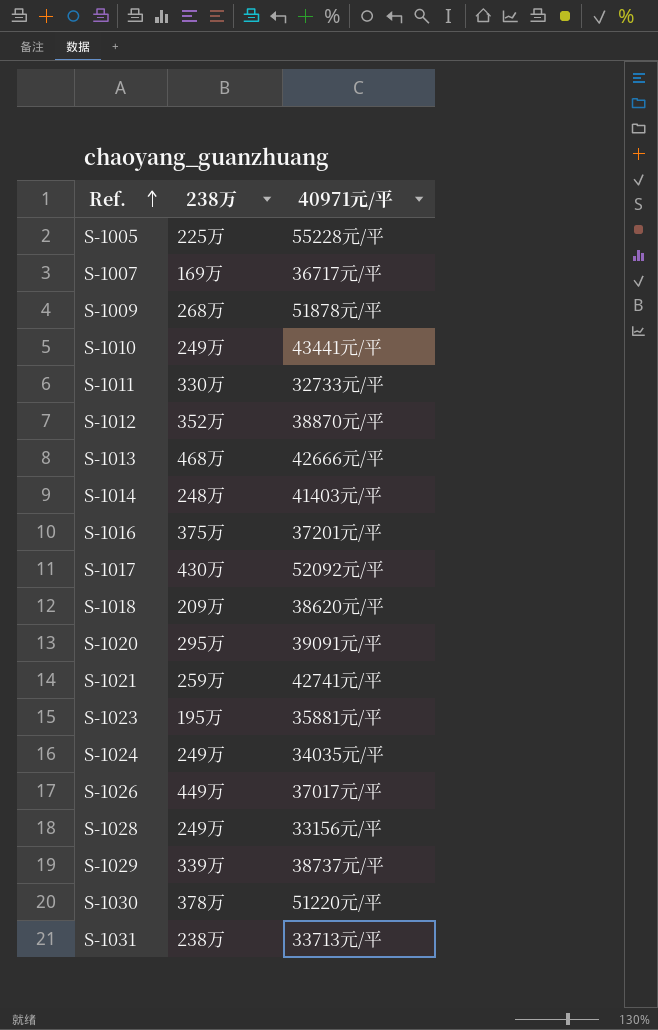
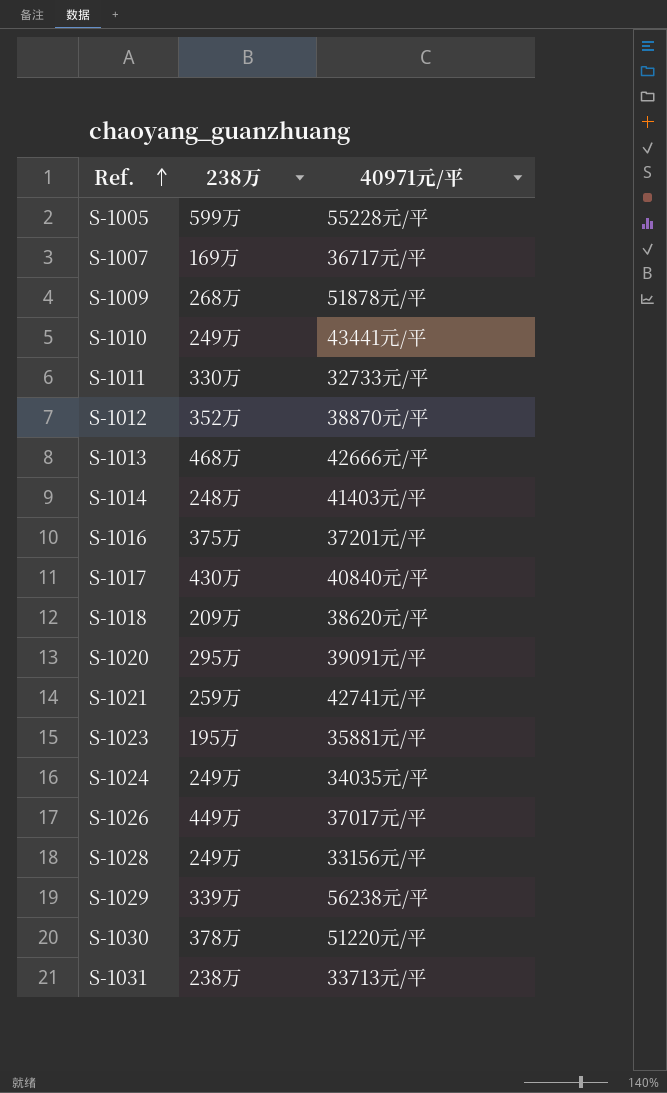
S-1005 | 238万: 225万 -> 599万
S-1017 | 40971元/平: 52092元/平 -> 40840元/平
S-1029 | 40971元/平: 38737元/平 -> 56238元/平

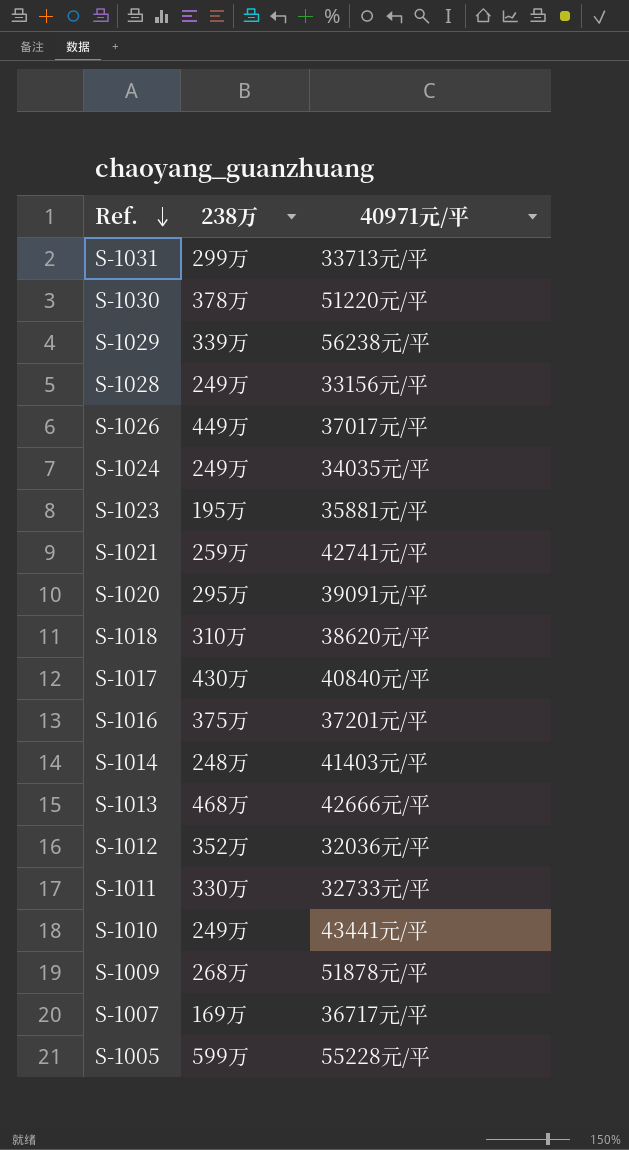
row order: Ref. ascending -> Ref. descending
S-1031 | 238万: 238万 -> 299万
S-1018 | 238万: 209万 -> 310万
S-1012 | 40971元/平: 38870元/平 -> 32036元/平

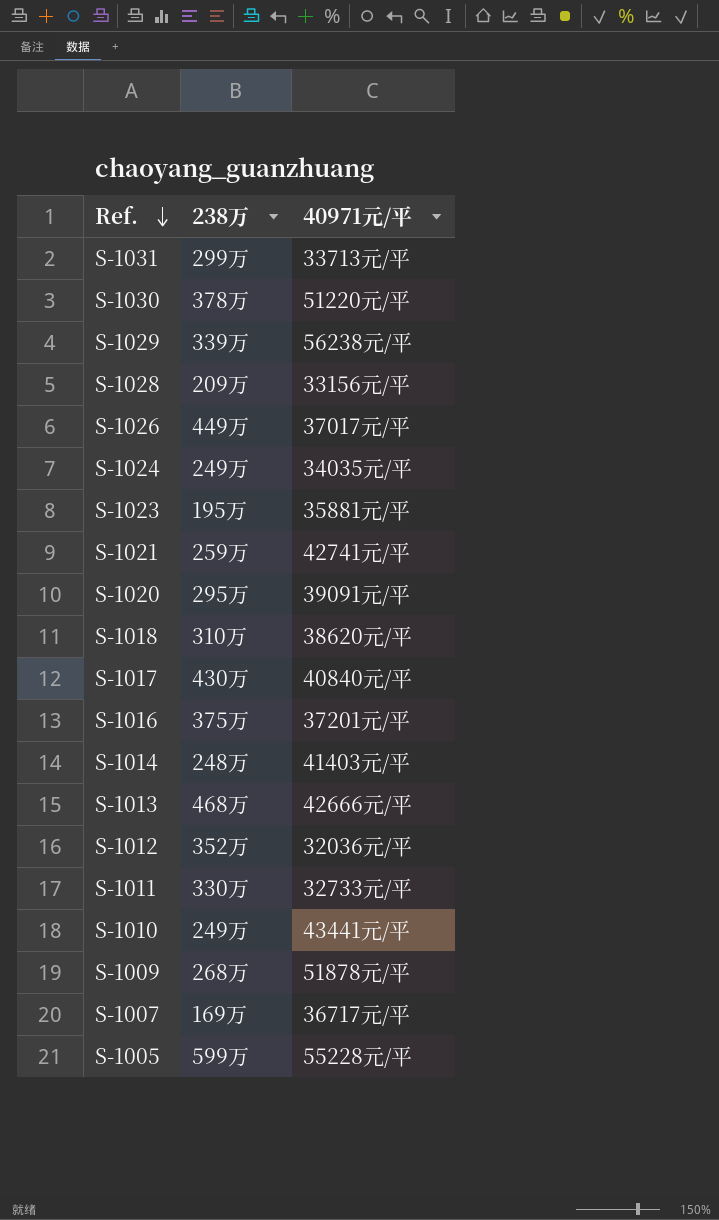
S-1028 | 238万: 249万 -> 209万

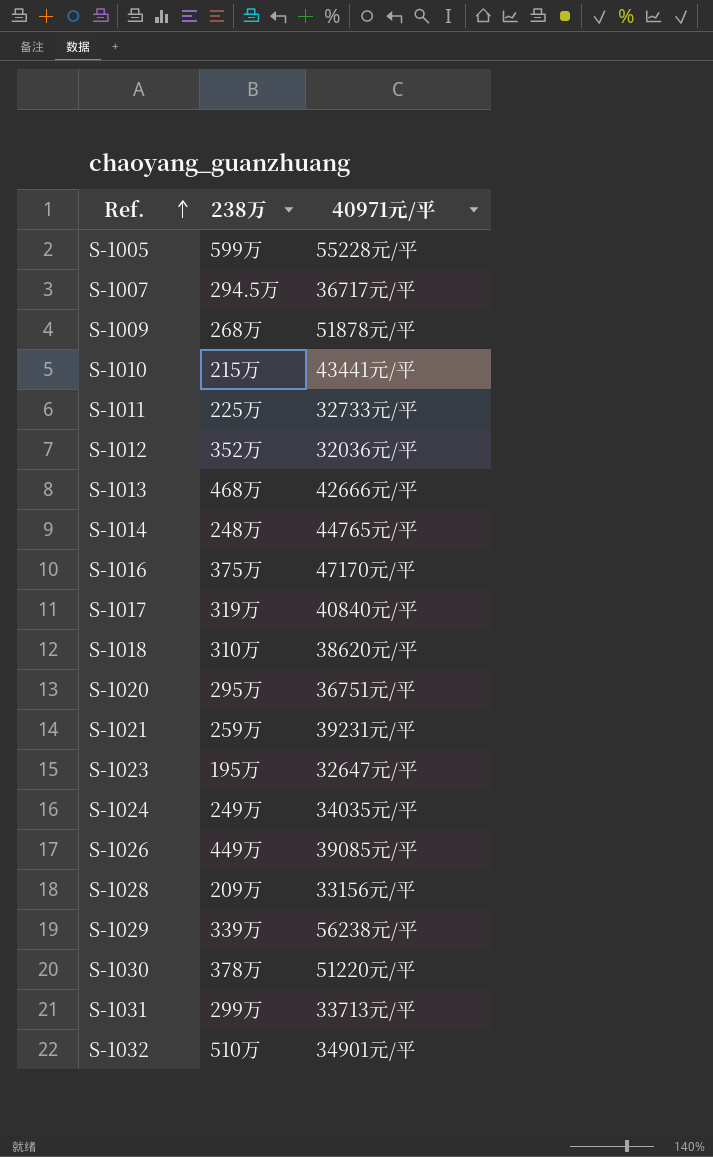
row order: Ref. descending -> Ref. ascending
S-1007 | 238万: 169万 -> 294.5万
S-1010 | 238万: 249万 -> 215万
S-1011 | 238万: 330万 -> 225万
S-1014 | 40971元/平: 41403元/平 -> 44765元/平
S-1016 | 40971元/平: 37201元/平 -> 47170元/平
S-1017 | 238万: 430万 -> 319万
S-1020 | 40971元/平: 39091元/平 -> 36751元/平
S-1021 | 40971元/平: 42741元/平 -> 39231元/平
S-1023 | 40971元/平: 35881元/平 -> 32647元/平
S-1026 | 40971元/平: 37017元/平 -> 39085元/平
row S-1032: none -> 510万 | 34901元/平

